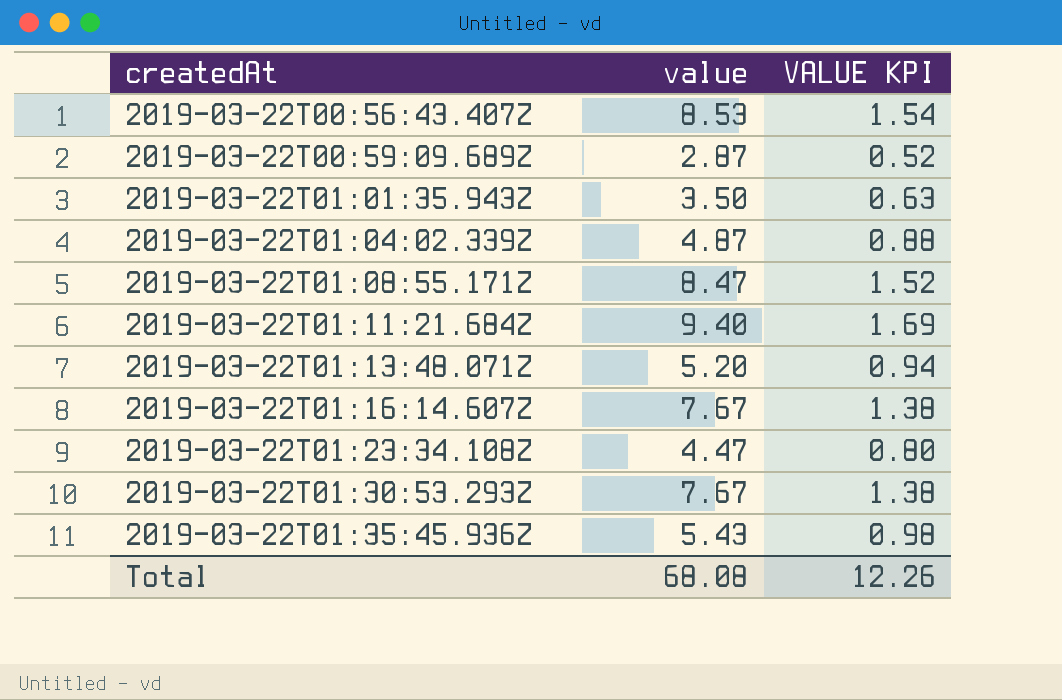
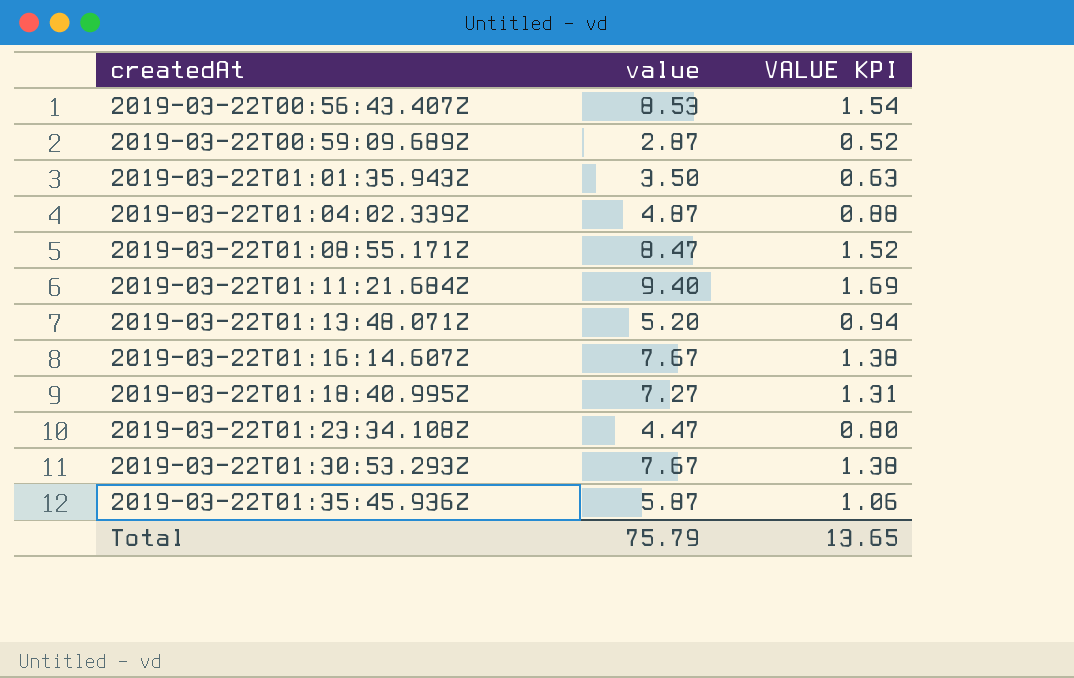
row 2019-03-22T01:18:40.995Z: none -> 7.27 | 1.31
2019-03-22T01:35:45.936Z | value: 5.43 -> 5.87
2019-03-22T01:35:45.936Z | VALUE KPI: 0.98 -> 1.06
Total | value: 68.08 -> 75.79
Total | VALUE KPI: 12.26 -> 13.65

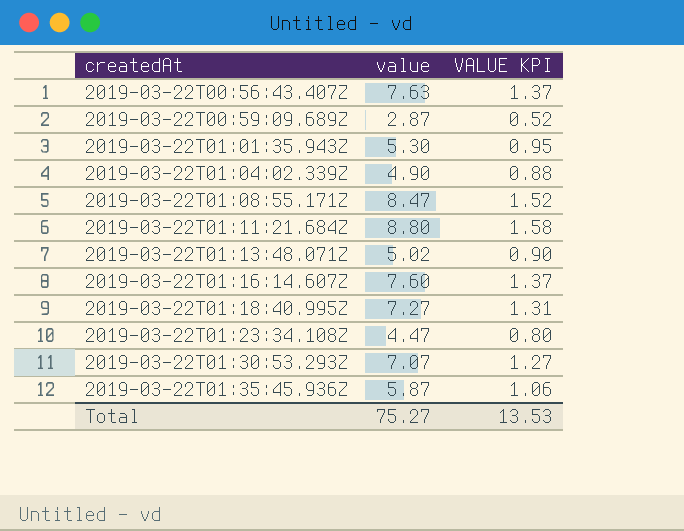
2019-03-22T00:56:43.407Z | value: 8.53 -> 7.63
2019-03-22T00:56:43.407Z | VALUE KPI: 1.54 -> 1.37
2019-03-22T01:01:35.943Z | value: 3.50 -> 5.30
2019-03-22T01:01:35.943Z | VALUE KPI: 0.63 -> 0.95
2019-03-22T01:04:02.339Z | value: 4.87 -> 4.90
2019-03-22T01:11:21.684Z | value: 9.40 -> 8.80
2019-03-22T01:11:21.684Z | VALUE KPI: 1.69 -> 1.58
2019-03-22T01:13:48.071Z | value: 5.20 -> 5.02
2019-03-22T01:13:48.071Z | VALUE KPI: 0.94 -> 0.90
2019-03-22T01:16:14.607Z | value: 7.67 -> 7.60
2019-03-22T01:16:14.607Z | VALUE KPI: 1.38 -> 1.37
2019-03-22T01:30:53.293Z | value: 7.67 -> 7.07
2019-03-22T01:30:53.293Z | VALUE KPI: 1.38 -> 1.27
Total | value: 75.79 -> 75.27
Total | VALUE KPI: 13.65 -> 13.53

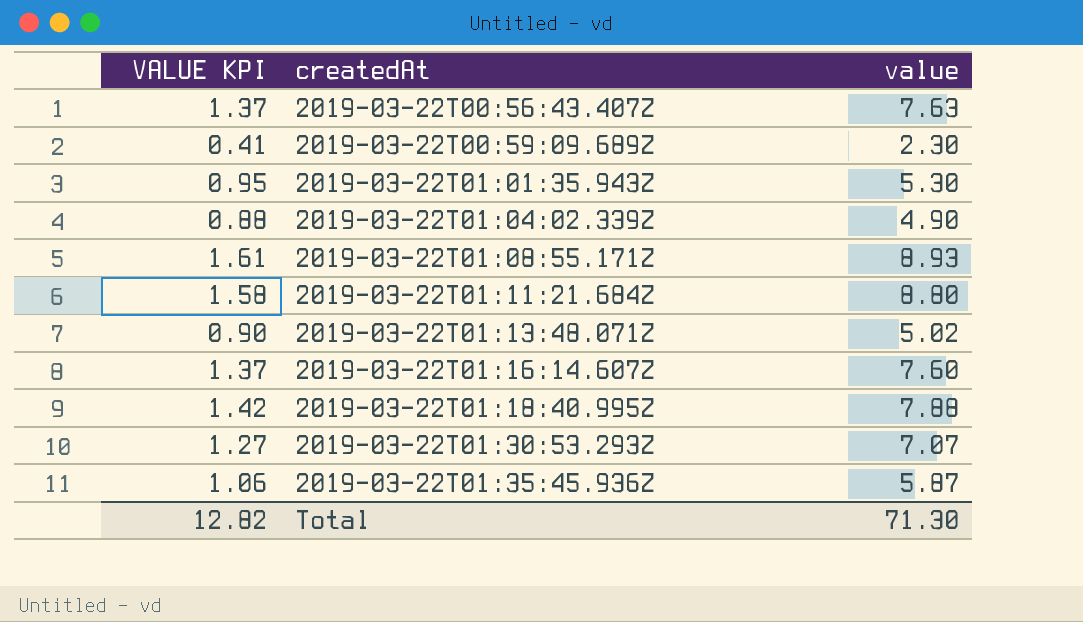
column VALUE KPI | position: 3 -> 1
row 2019-03-22T01:23:34.108Z: 4.47 | 0.80 -> none
2019-03-22T00:59:09.689Z | VALUE KPI: 0.52 -> 0.41
2019-03-22T00:59:09.689Z | value: 2.87 -> 2.30
2019-03-22T01:08:55.171Z | VALUE KPI: 1.52 -> 1.61
2019-03-22T01:08:55.171Z | value: 8.47 -> 8.93
2019-03-22T01:18:40.995Z | VALUE KPI: 1.31 -> 1.42
2019-03-22T01:18:40.995Z | value: 7.27 -> 7.88
Total | VALUE KPI: 13.53 -> 12.82
Total | value: 75.27 -> 71.30

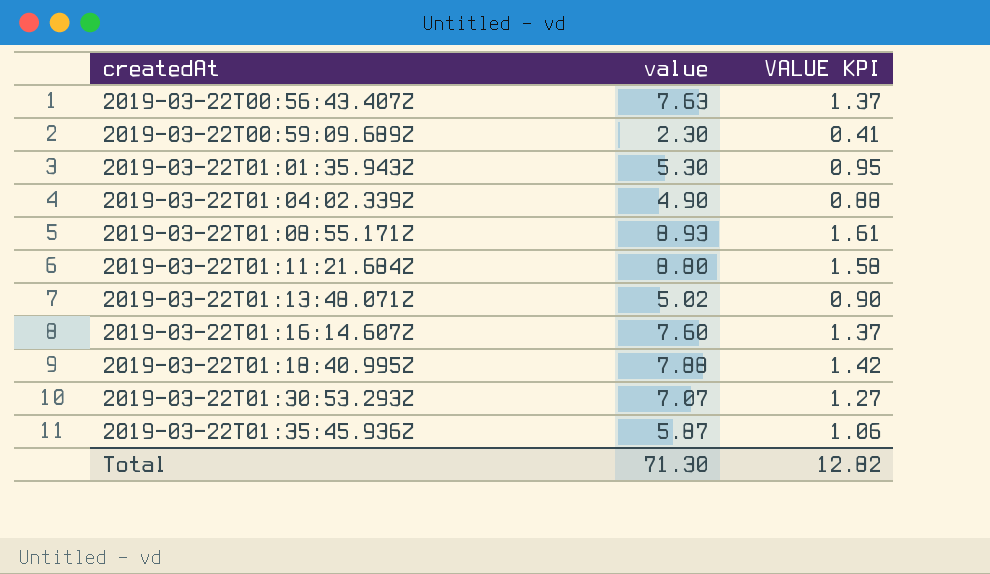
column VALUE KPI | position: 1 -> 3

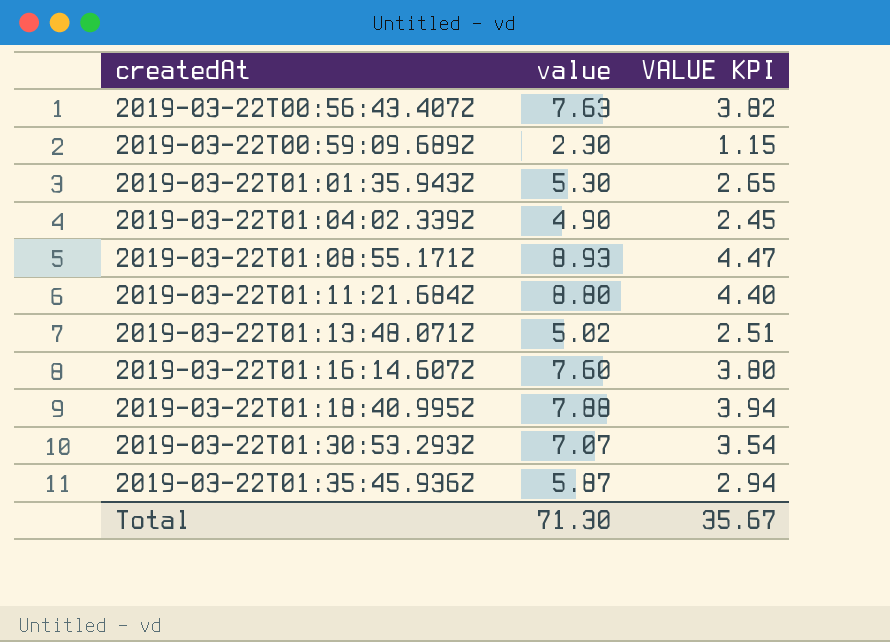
column VALUE KPI | formula: [value] * 0.18 -> [value] * 0.5
Total | VALUE KPI: 12.82 -> 35.67

